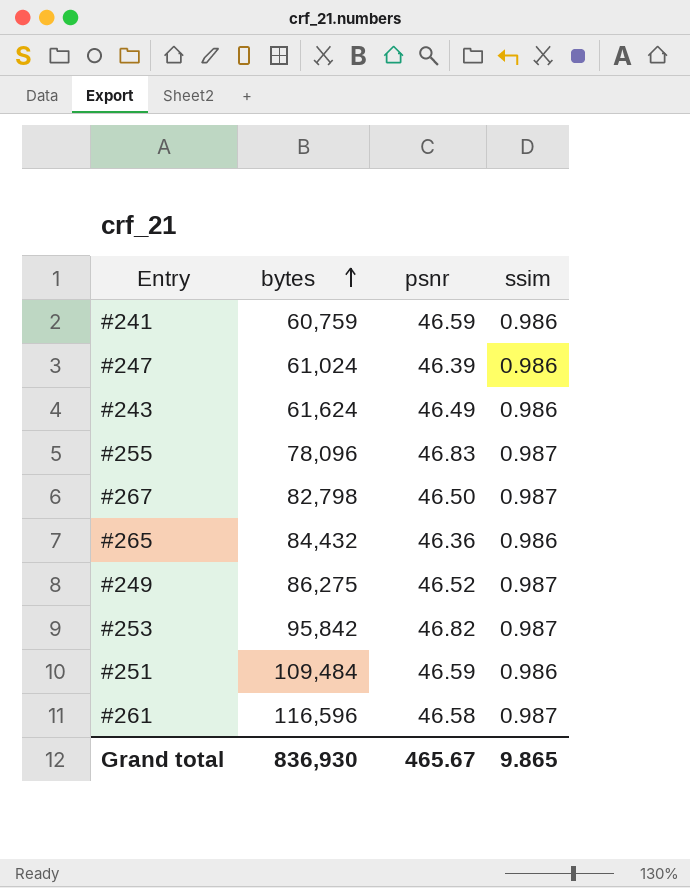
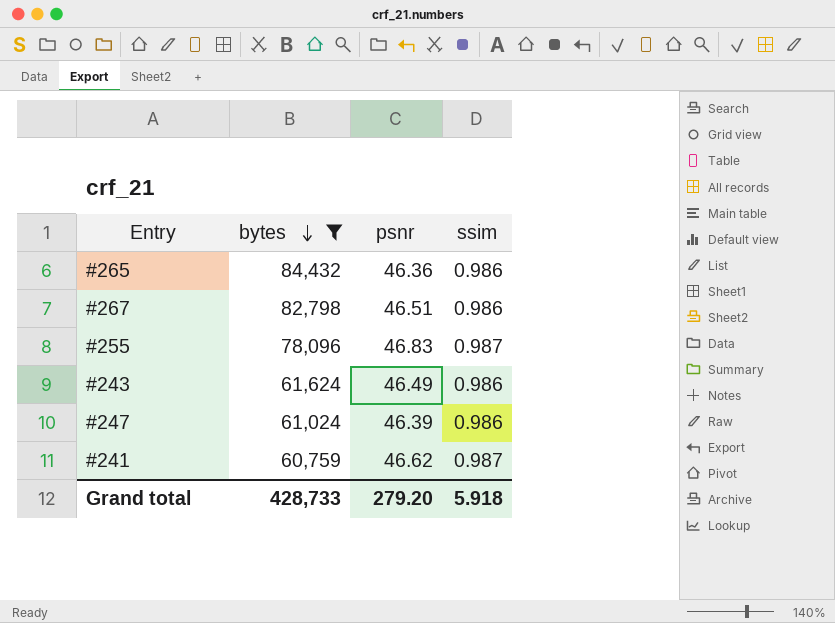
filter: none -> bytes <= 84,432
row order: bytes ascending -> bytes descending
#267 | psnr: 46.50 -> 46.51
#267 | ssim: 0.987 -> 0.986
#241 | psnr: 46.59 -> 46.62
#241 | ssim: 0.986 -> 0.987
Grand total | bytes: 836,930 -> 428,733
Grand total | psnr: 465.67 -> 279.20
Grand total | ssim: 9.865 -> 5.918

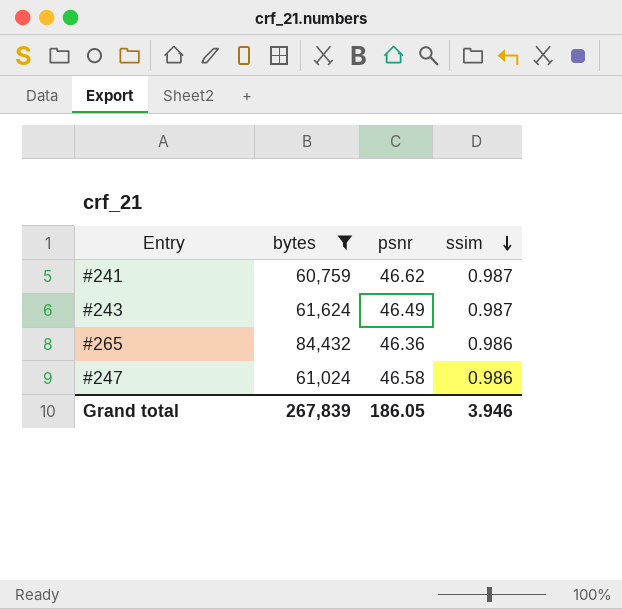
row order: bytes descending -> ssim descending
row #267: 82,798 | 46.51 | 0.986 -> none
row #255: 78,096 | 46.83 | 0.987 -> none
#243 | ssim: 0.986 -> 0.987
#247 | psnr: 46.39 -> 46.58
Grand total | bytes: 428,733 -> 267,839
Grand total | psnr: 279.20 -> 186.05
Grand total | ssim: 5.918 -> 3.946

